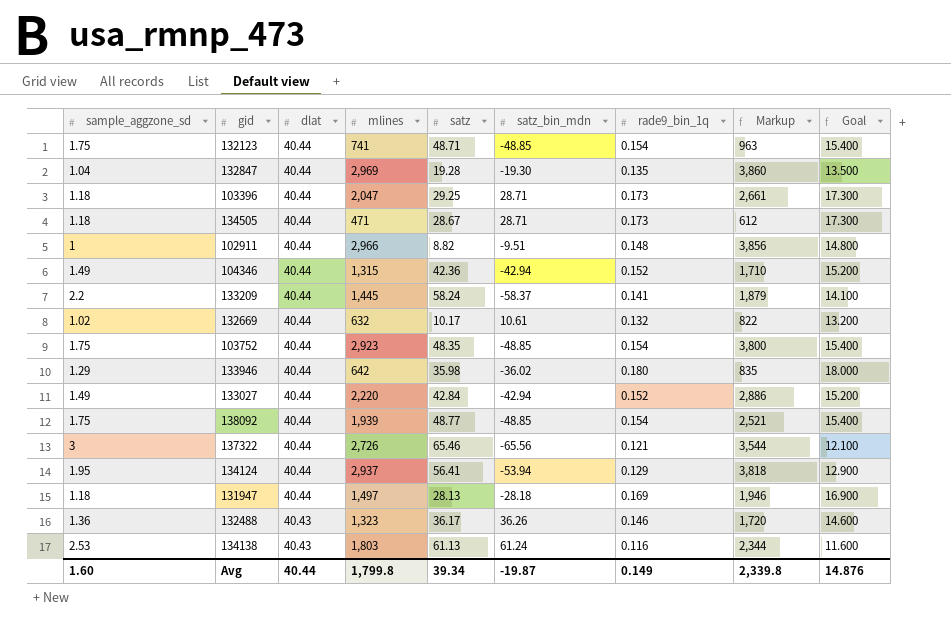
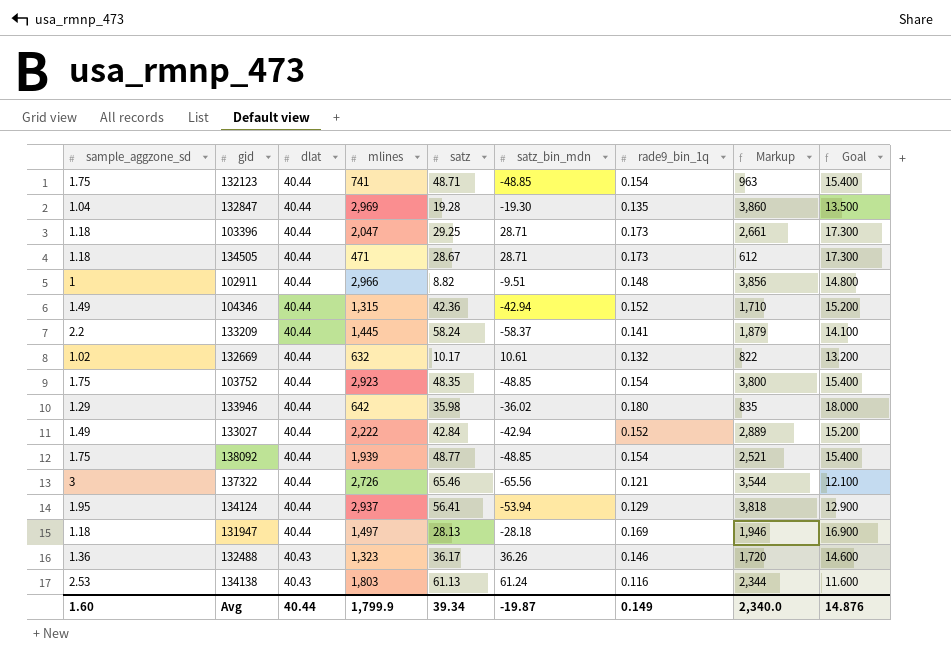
133027 | mlines: 2,220 -> 2,222
133027 | Markup: 2,886 -> 2,889
Avg | mlines: 1,799.8 -> 1,799.9
Avg | Markup: 2,339.8 -> 2,340.0

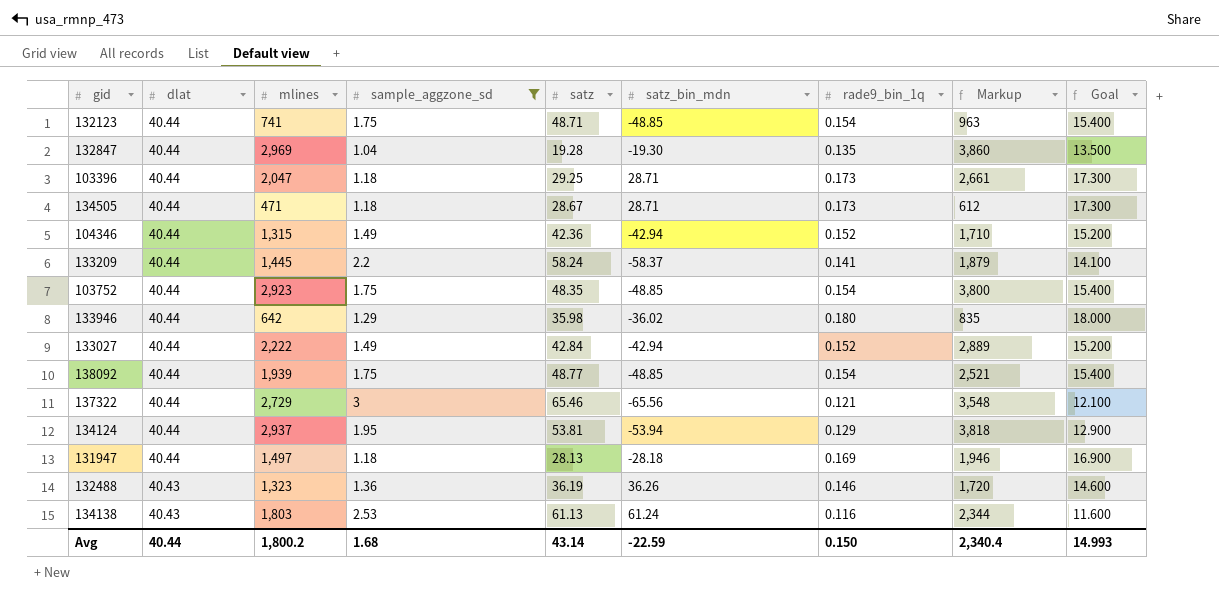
filter: none -> sample_aggzone_sd >= 1.04
column sample_aggzone_sd | position: 1 -> 4
137322 | mlines: 2,726 -> 2,729
137322 | Markup: 3,544 -> 3,548
134124 | satz: 56.41 -> 53.81
132488 | satz: 36.17 -> 36.19
Avg | mlines: 1,799.9 -> 1,800.2
Avg | sample_aggzone_sd: 1.60 -> 1.68
Avg | satz: 39.34 -> 43.14
Avg | satz_bin_mdn: -19.87 -> -22.59
Avg | rade9_bin_1q: 0.149 -> 0.150
Avg | Markup: 2,340.0 -> 2,340.4
Avg | Goal: 14.876 -> 14.993

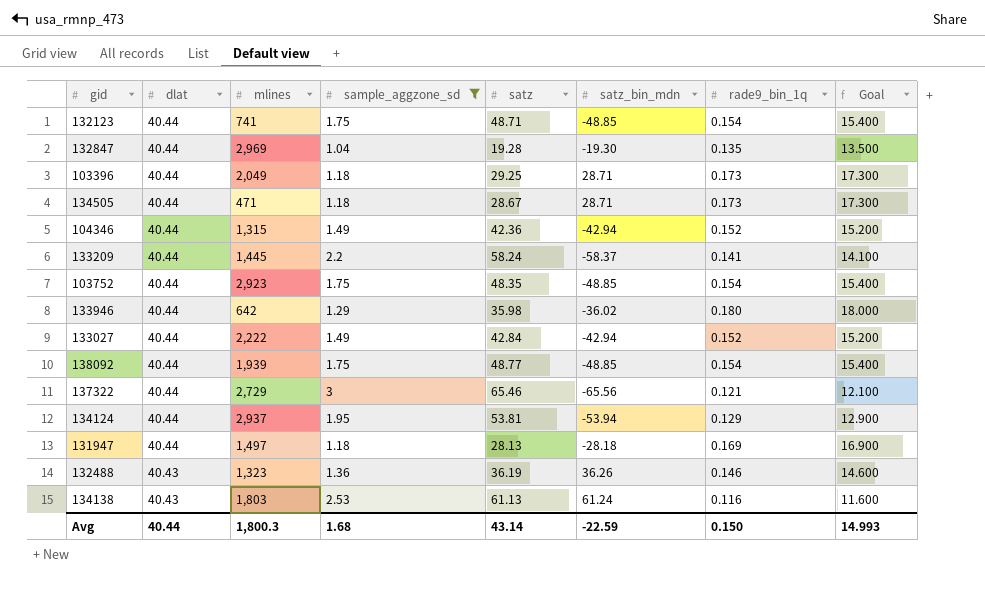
column Markup | formula: [mlines] * 1.3 -> none
103396 | mlines: 2,047 -> 2,049
Avg | mlines: 1,800.2 -> 1,800.3

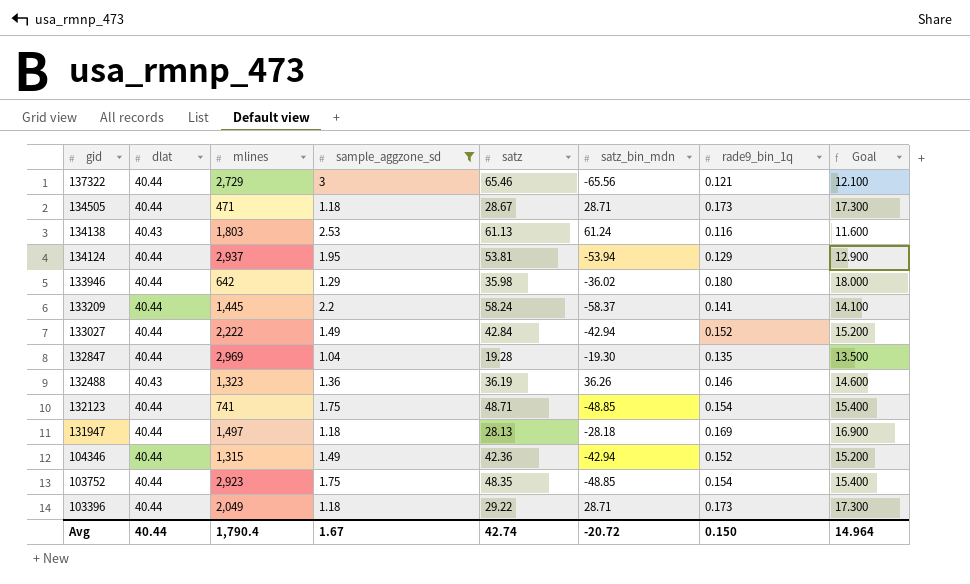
row order: dlat descending -> gid descending
row 138092: 40.44 | 1,939 | 1.75 | 48.77 | -48.85 | 0.154 | 15.400 -> none
103396 | satz: 29.25 -> 29.22
Avg | mlines: 1,800.3 -> 1,790.4
Avg | sample_aggzone_sd: 1.68 -> 1.67
Avg | satz: 43.14 -> 42.74
Avg | satz_bin_mdn: -22.59 -> -20.72
Avg | Goal: 14.993 -> 14.964

